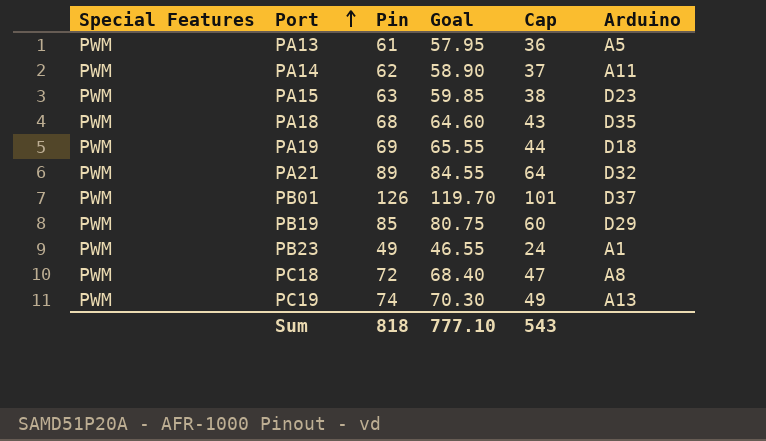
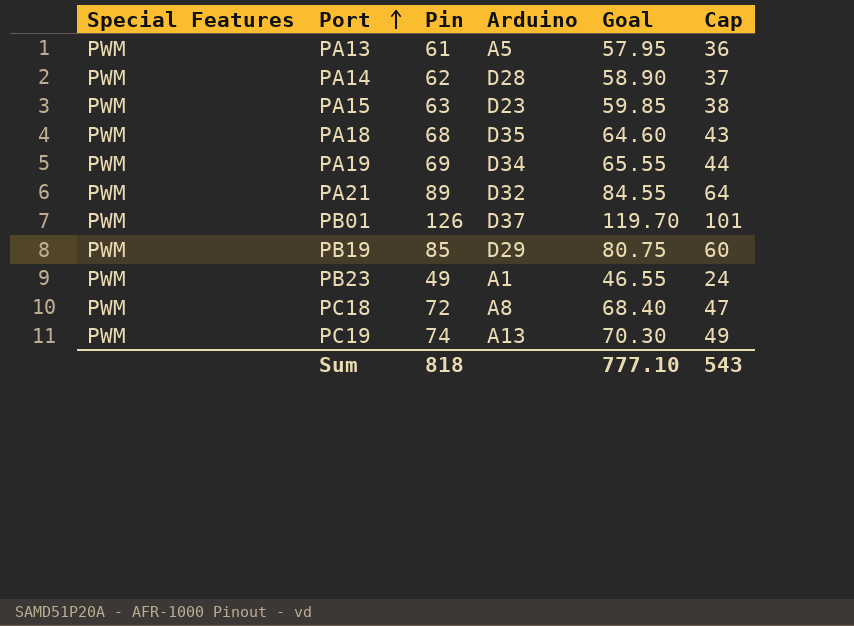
column Arduino | position: 6 -> 4
PA14 | Arduino: A11 -> D28
PA19 | Arduino: D18 -> D34

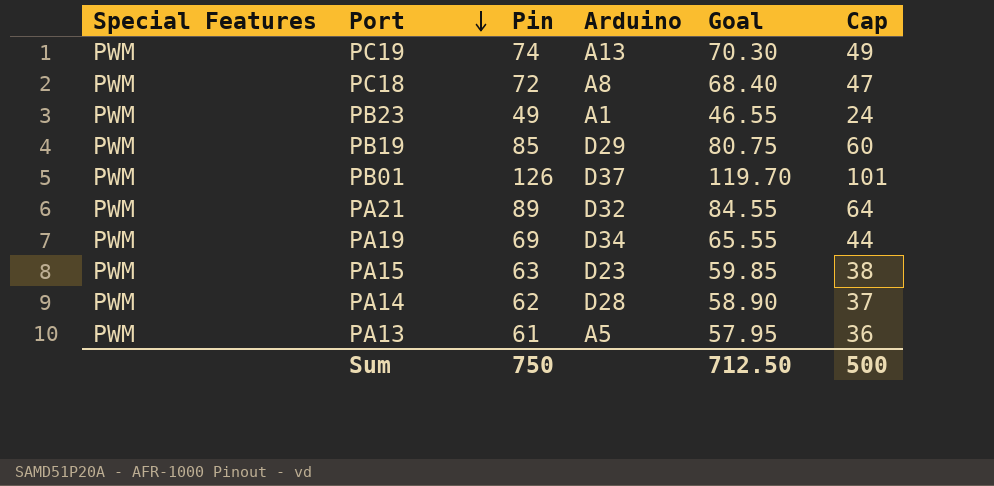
row order: Port ascending -> Port descending
row PA18: PWM | 68 | D35 | 64.60 | 43 -> none
Sum | Pin: 818 -> 750
Sum | Goal: 777.10 -> 712.50
Sum | Cap: 543 -> 500

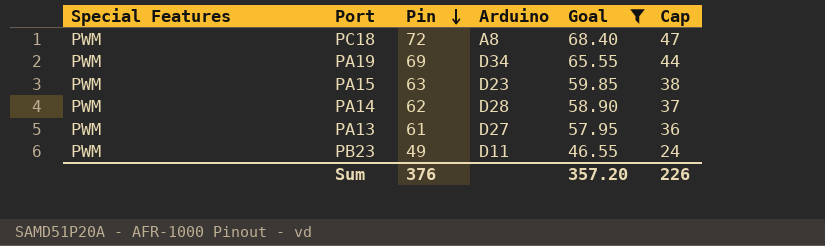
filter: none -> Goal <= 68.40
row order: Port descending -> Pin descending
PA13 | Arduino: A5 -> D27
PB23 | Arduino: A1 -> D11
Sum | Pin: 750 -> 376
Sum | Goal: 712.50 -> 357.20
Sum | Cap: 500 -> 226

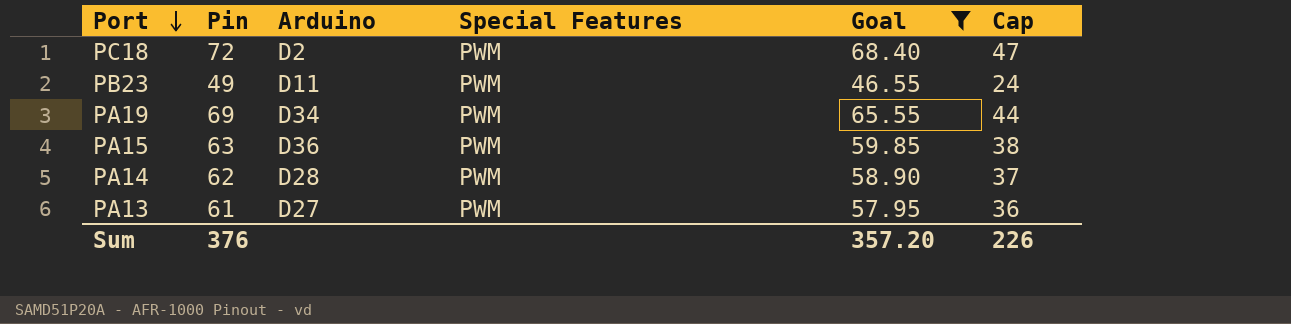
row order: Pin descending -> Port descending
column Special Features | position: 1 -> 4
PC18 | Arduino: A8 -> D2
PA15 | Arduino: D23 -> D36

